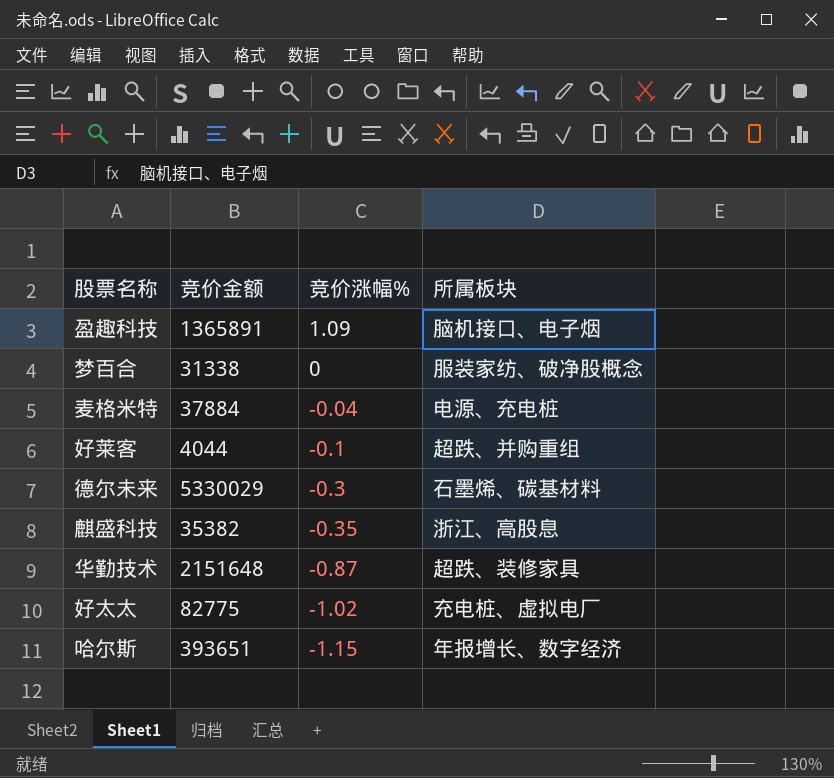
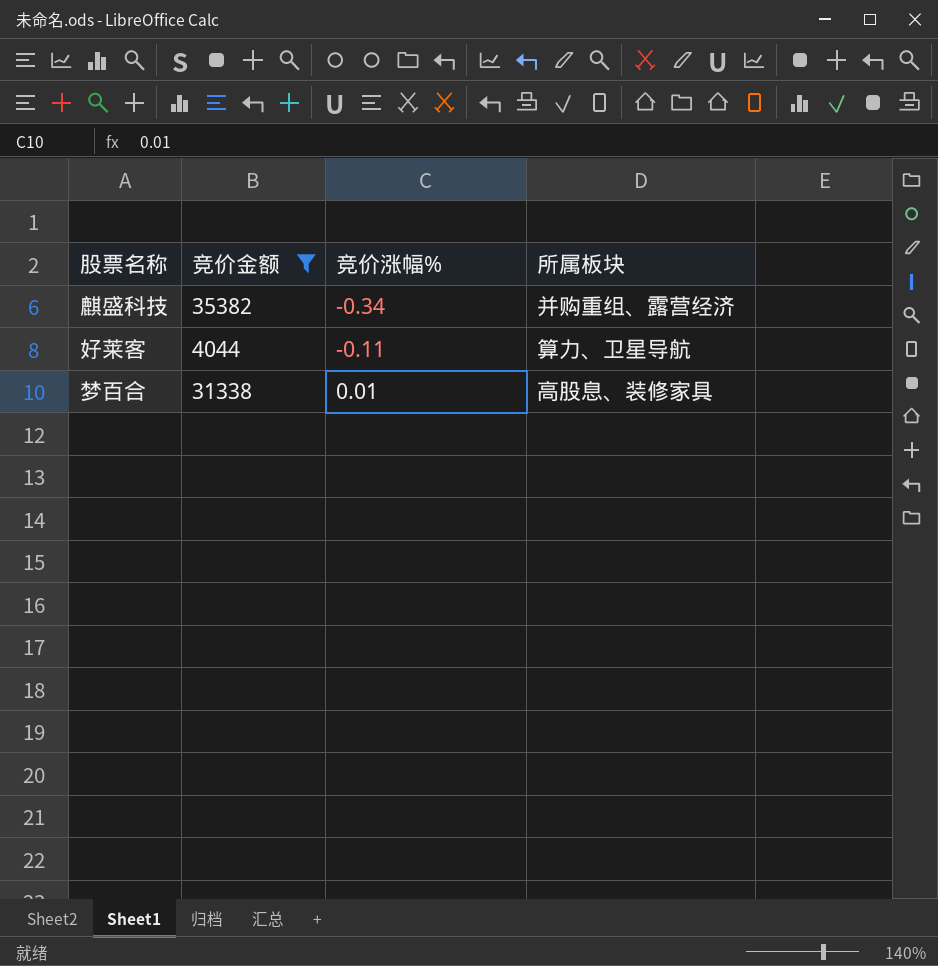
filter: none -> 竞价金额 <= 35382
row order: 竞价涨幅% descending -> 竞价涨幅% ascending
麒盛科技 | 竞价涨幅%: -0.35 -> -0.34
麒盛科技 | 所属板块: 浙江、高股息 -> 并购重组、露营经济
好莱客 | 竞价涨幅%: -0.1 -> -0.11
好莱客 | 所属板块: 超跌、并购重组 -> 算力、卫星导航
梦百合 | 竞价涨幅%: 0 -> 0.01
梦百合 | 所属板块: 服装家纺、破净股概念 -> 高股息、装修家具

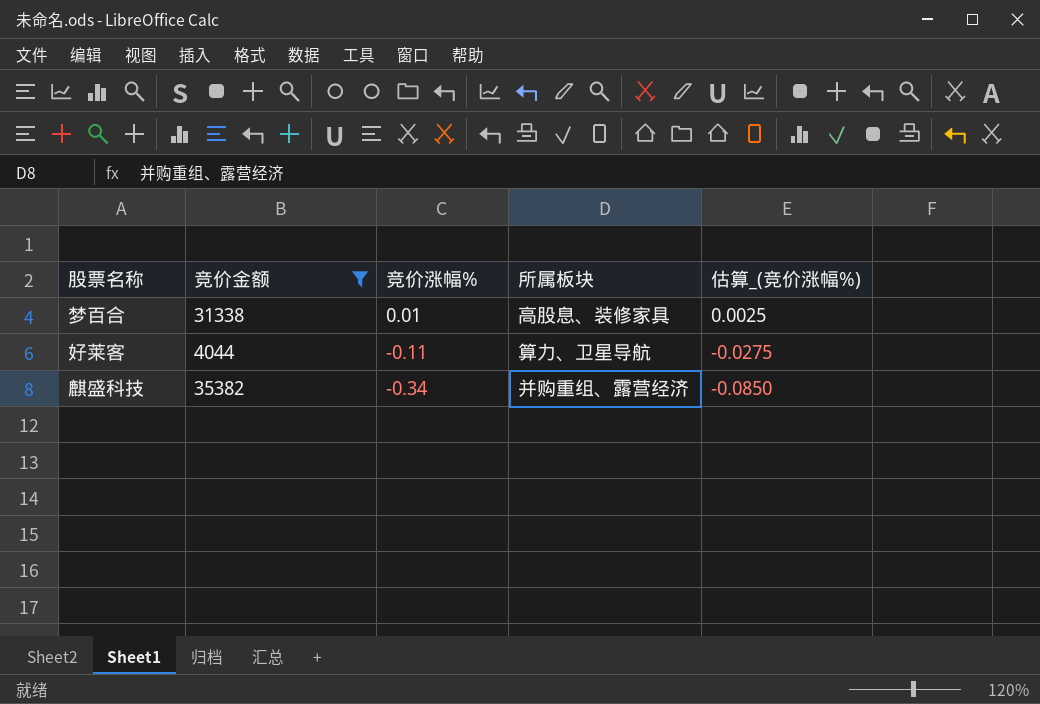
row order: 竞价涨幅% ascending -> 竞价涨幅% descending
column 估算_(竞价涨幅%) | formula: none -> [竞价涨幅%] * 0.25

